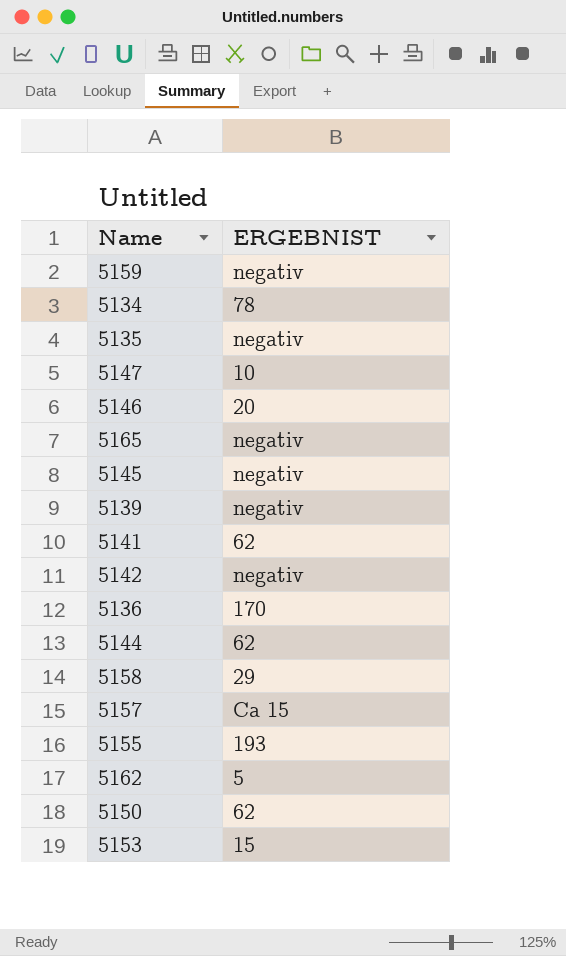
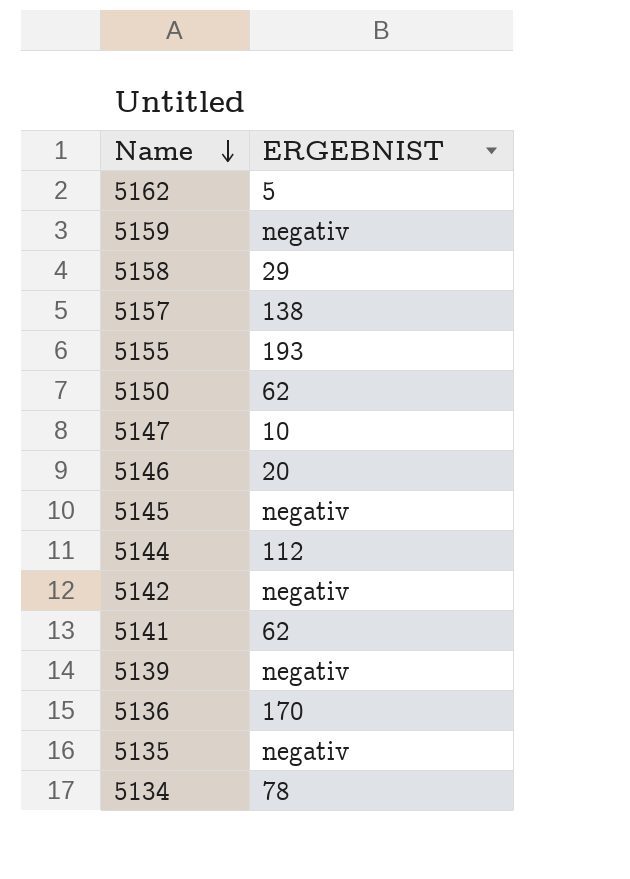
row order: none -> Name descending
row 5165: negativ -> none
row 5153: 15 -> none
5157 | ERGEBNIST: Ca 15 -> 138
5144 | ERGEBNIST: 62 -> 112

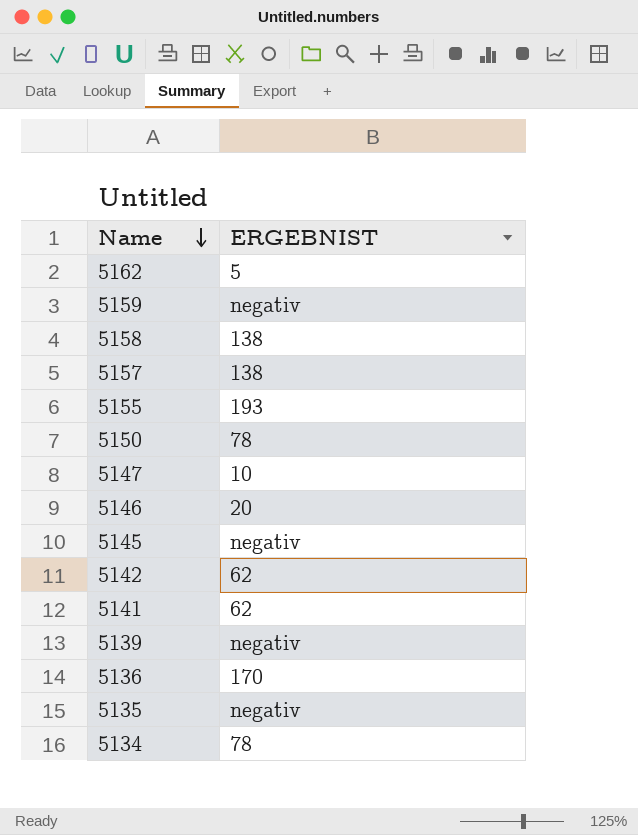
row 5144: 112 -> none
5158 | ERGEBNIST: 29 -> 138
5150 | ERGEBNIST: 62 -> 78
5142 | ERGEBNIST: negativ -> 62

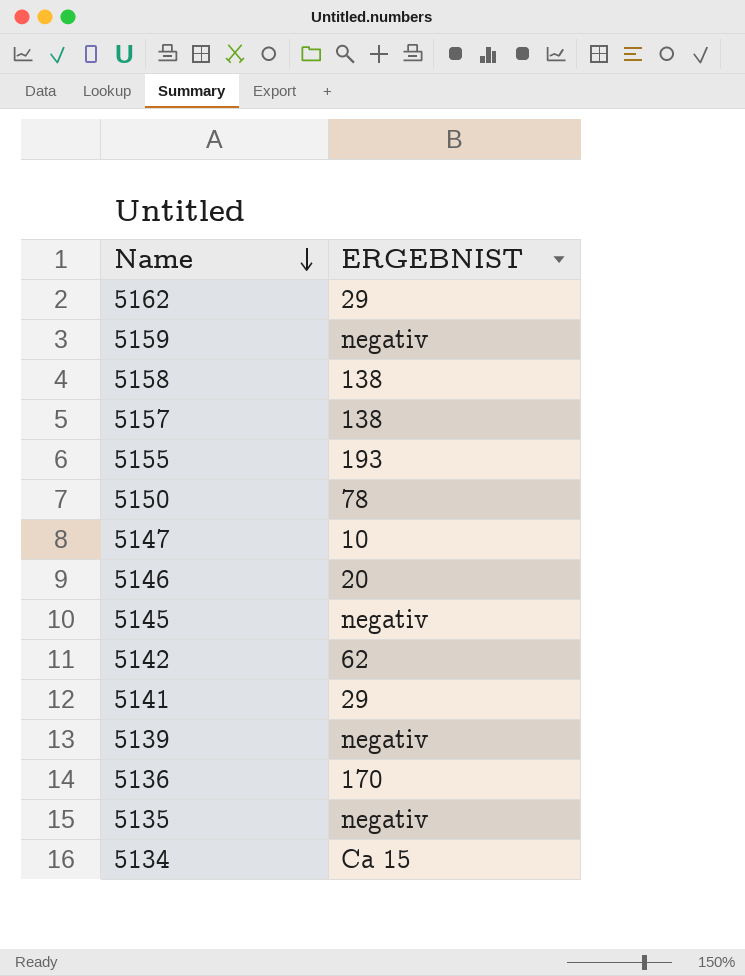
5162 | ERGEBNIST: 5 -> 29
5141 | ERGEBNIST: 62 -> 29
5134 | ERGEBNIST: 78 -> Ca 15

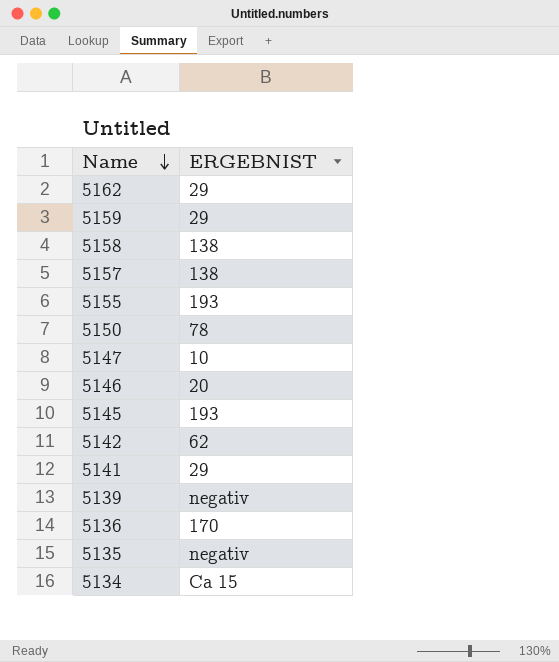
5159 | ERGEBNIST: negativ -> 29
5145 | ERGEBNIST: negativ -> 193

